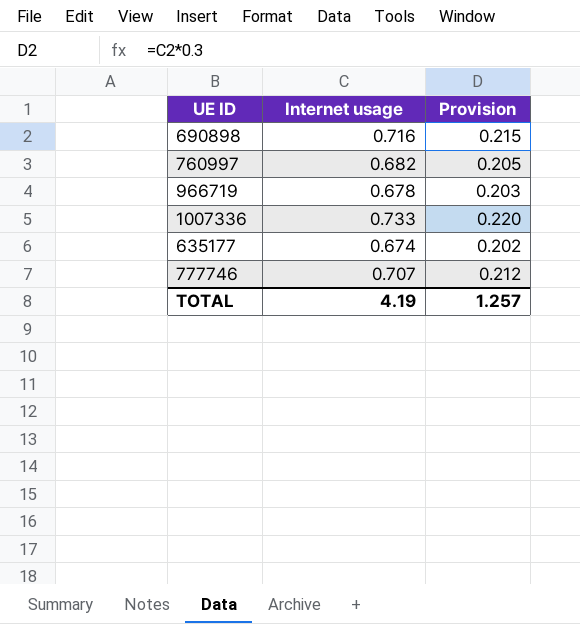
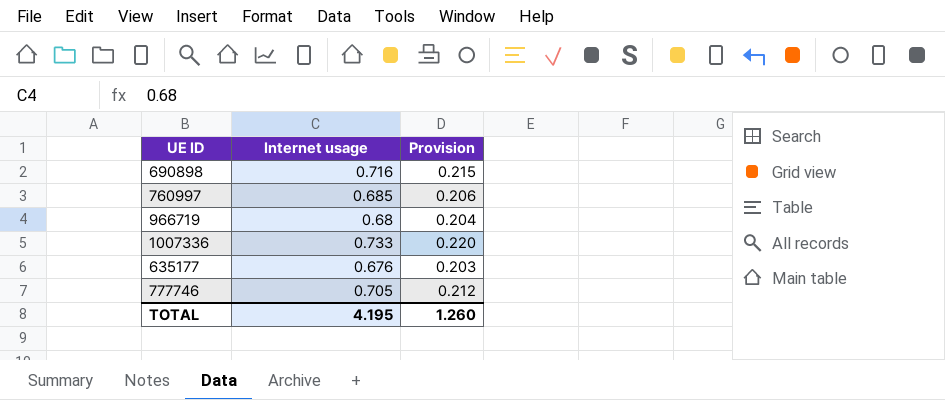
760997 | Internet usage: 0.682 -> 0.685
760997 | Provision: 0.205 -> 0.206
966719 | Internet usage: 0.678 -> 0.68
966719 | Provision: 0.203 -> 0.204
635177 | Internet usage: 0.674 -> 0.676
635177 | Provision: 0.202 -> 0.203
777746 | Internet usage: 0.707 -> 0.705
TOTAL | Internet usage: 4.19 -> 4.195
TOTAL | Provision: 1.257 -> 1.260

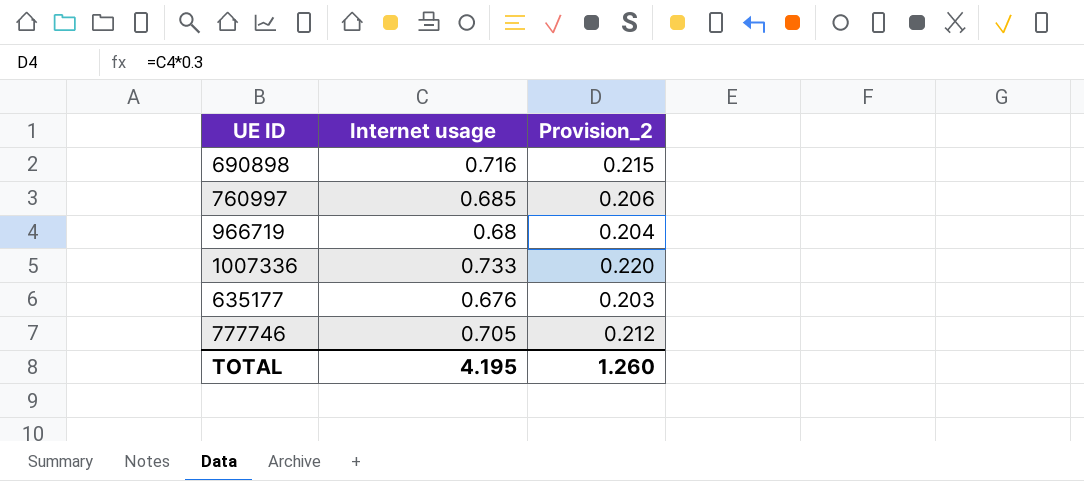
column name: Provision -> Provision_2

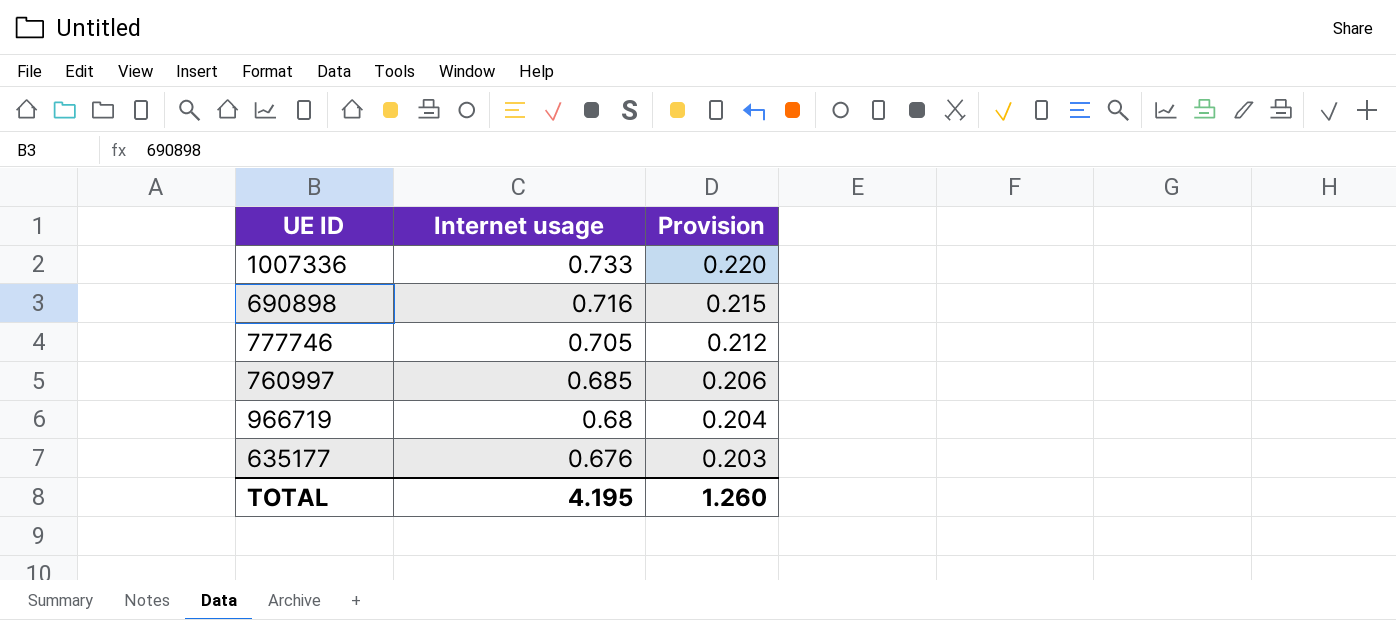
row order: none -> Internet usage descending
column name: Provision_2 -> Provision

